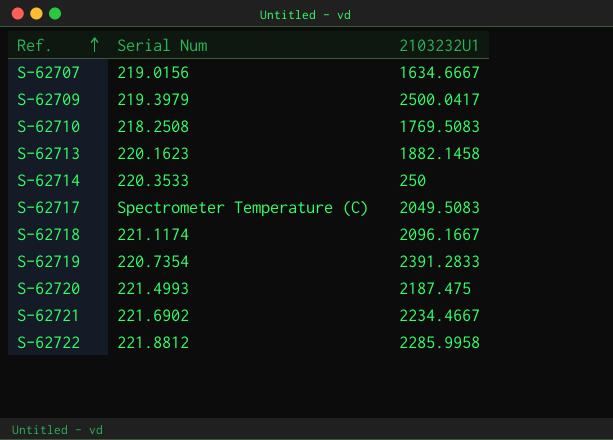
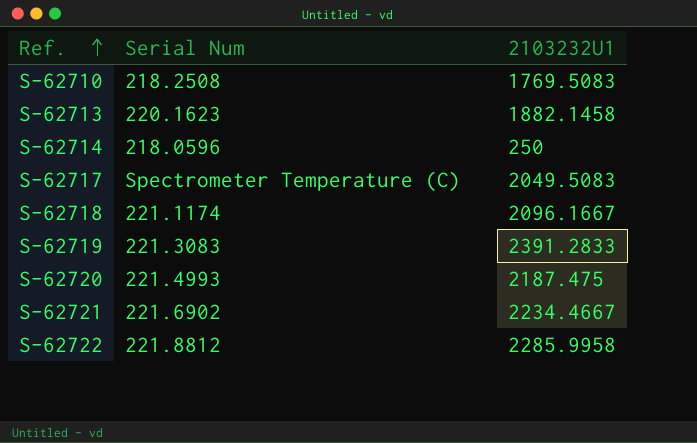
row S-62707: 219.0156 | 1634.6667 -> none
row S-62709: 219.3979 | 2500.0417 -> none
S-62714 | Serial Num: 220.3533 -> 218.0596
S-62719 | Serial Num: 220.7354 -> 221.3083

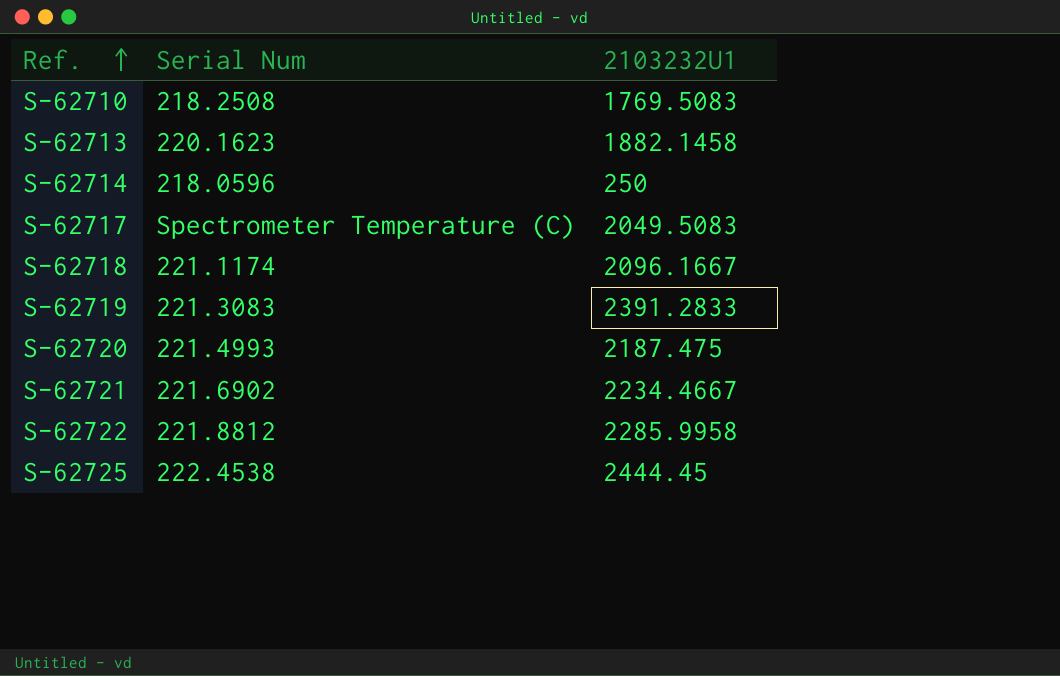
row S-62725: none -> 222.4538 | 2444.45

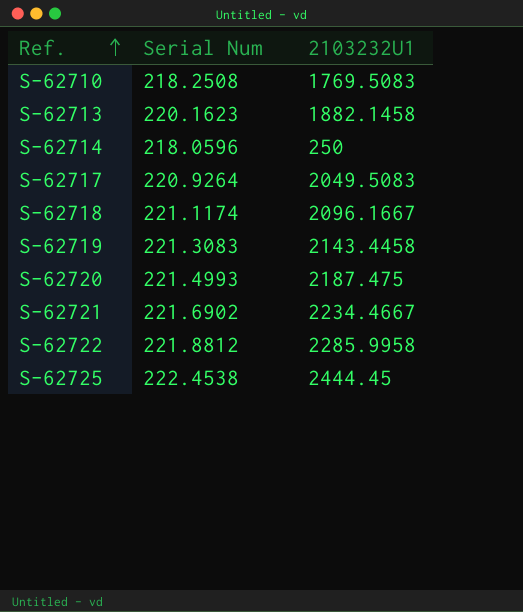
S-62717 | Serial Num: Spectrometer Temperature (C) -> 220.9264
S-62719 | 2103232U1: 2391.2833 -> 2143.4458

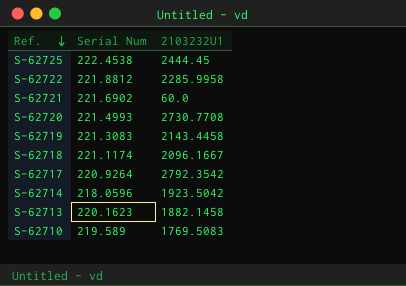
row order: Ref. ascending -> Ref. descending
S-62721 | 2103232U1: 2234.4667 -> 60.0
S-62720 | 2103232U1: 2187.475 -> 2730.7708
S-62717 | 2103232U1: 2049.5083 -> 2792.3542
S-62714 | 2103232U1: 250 -> 1923.5042
S-62710 | Serial Num: 218.2508 -> 219.589

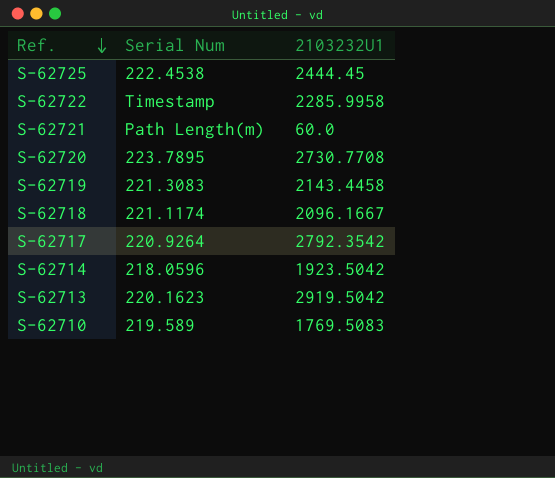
S-62722 | Serial Num: 221.8812 -> Timestamp
S-62721 | Serial Num: 221.6902 -> Path Length(m)
S-62720 | Serial Num: 221.4993 -> 223.7895
S-62713 | 2103232U1: 1882.1458 -> 2919.5042

